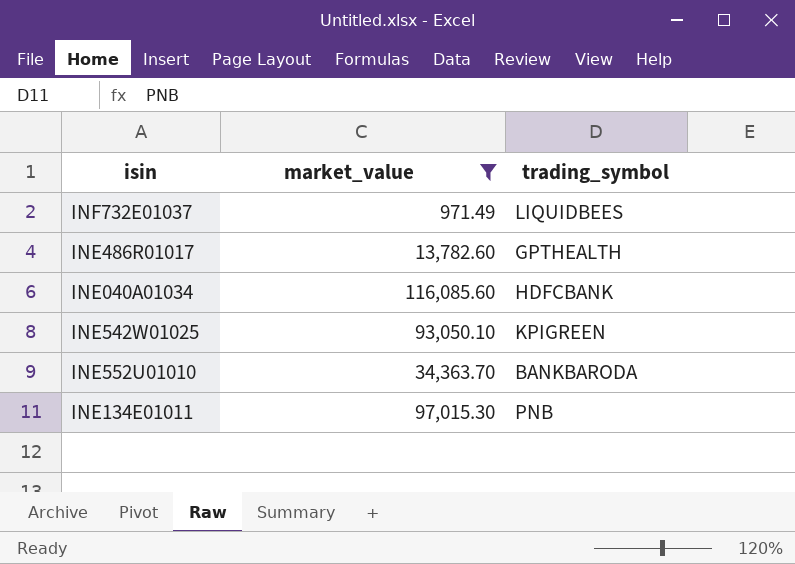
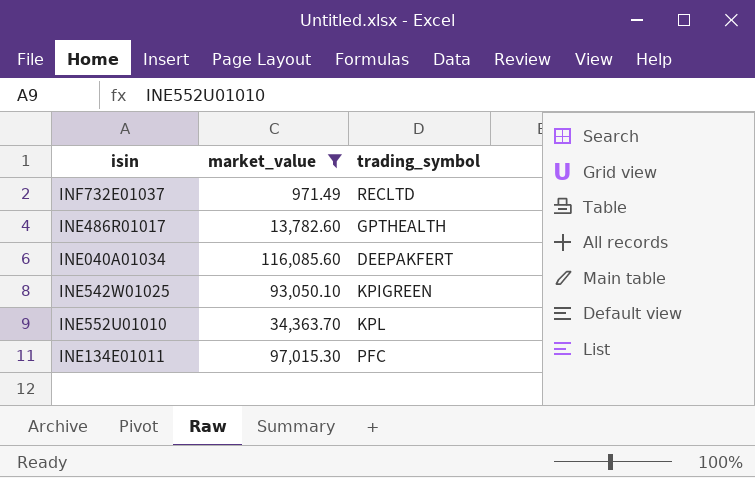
INF732E01037 | trading_symbol: LIQUIDBEES -> RECLTD
INE040A01034 | trading_symbol: HDFCBANK -> DEEPAKFERT
INE552U01010 | trading_symbol: BANKBARODA -> KPL
INE134E01011 | trading_symbol: PNB -> PFC

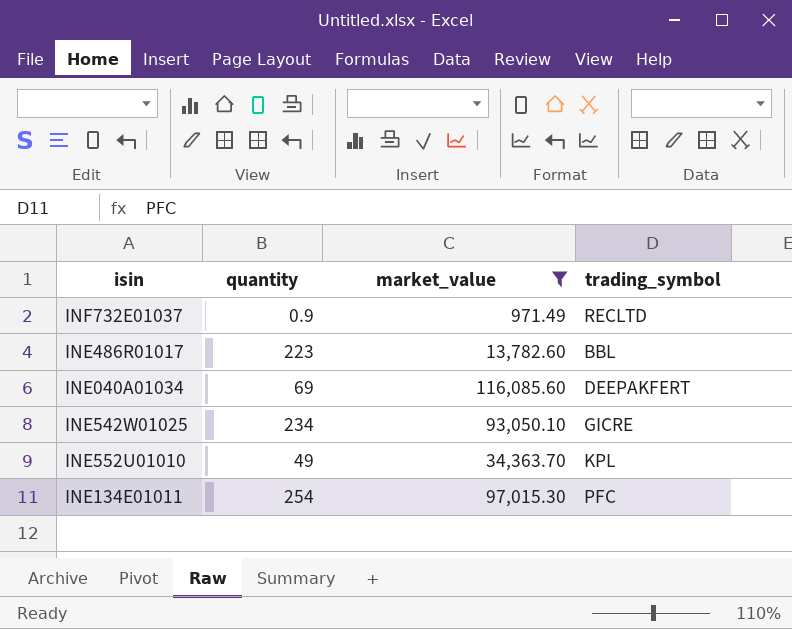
column quantity | position: none -> 2
INE486R01017 | trading_symbol: GPTHEALTH -> BBL
INE542W01025 | trading_symbol: KPIGREEN -> GICRE

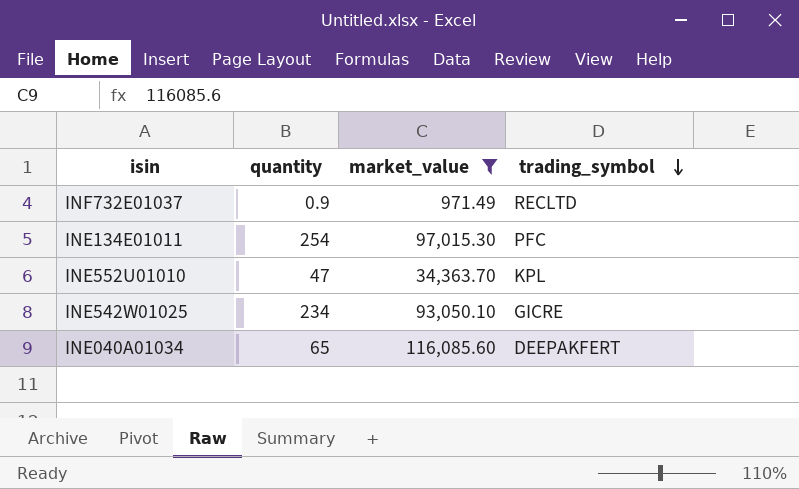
row order: none -> trading_symbol descending
row INE486R01017: 223 | 13,782.60 | BBL -> none
INE552U01010 | quantity: 49 -> 47
INE040A01034 | quantity: 69 -> 65

